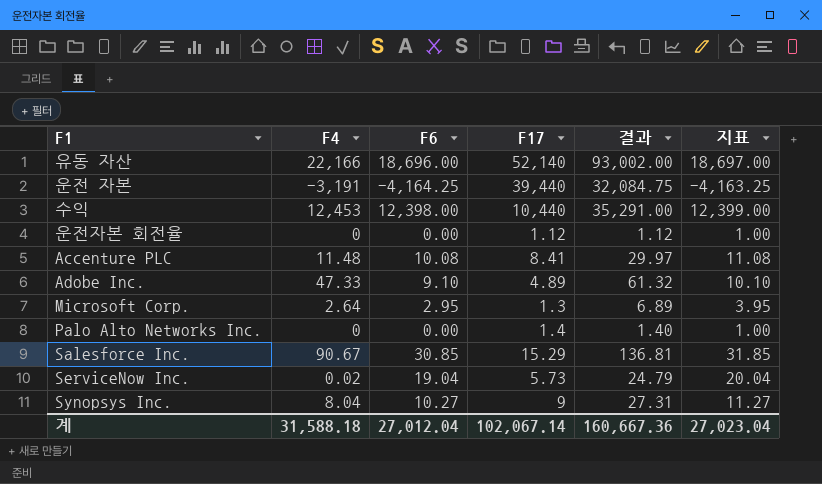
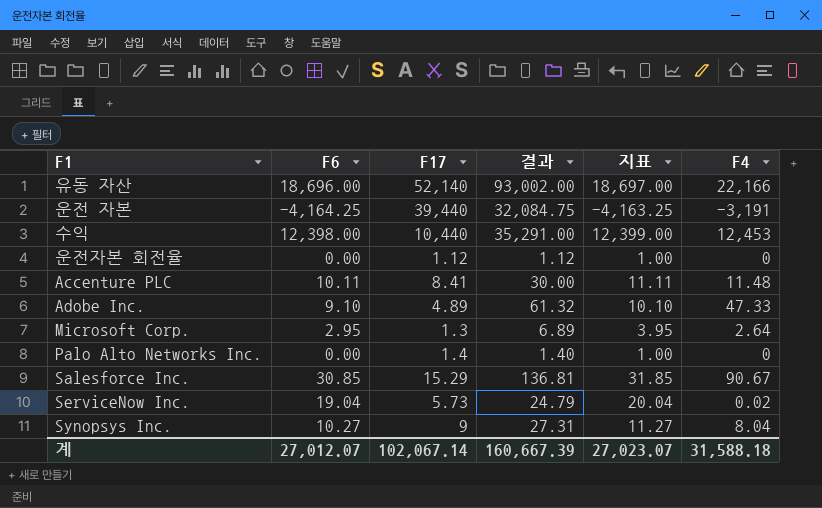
column F4 | position: 2 -> 6
Accenture PLC | F6: 10.08 -> 10.11
Accenture PLC | 결과: 29.97 -> 30.00
Accenture PLC | 지표: 11.08 -> 11.11
계 | F6: 27,012.04 -> 27,012.07
계 | 결과: 160,667.36 -> 160,667.39
계 | 지표: 27,023.04 -> 27,023.07

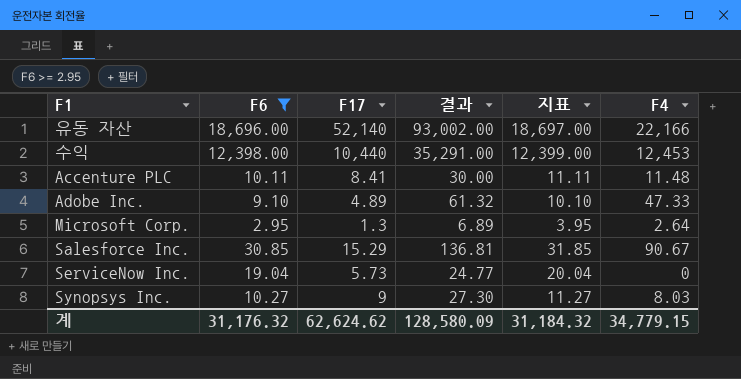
filter: none -> F6 >= 2.95
ServiceNow Inc. | 결과: 24.79 -> 24.77
ServiceNow Inc. | F4: 0.02 -> 0
Synopsys Inc. | 결과: 27.31 -> 27.30
Synopsys Inc. | F4: 8.04 -> 8.03
계 | F6: 27,012.07 -> 31,176.32
계 | F17: 102,067.14 -> 62,624.62
계 | 결과: 160,667.39 -> 128,580.09
계 | 지표: 27,023.07 -> 31,184.32
계 | F4: 31,588.18 -> 34,779.15

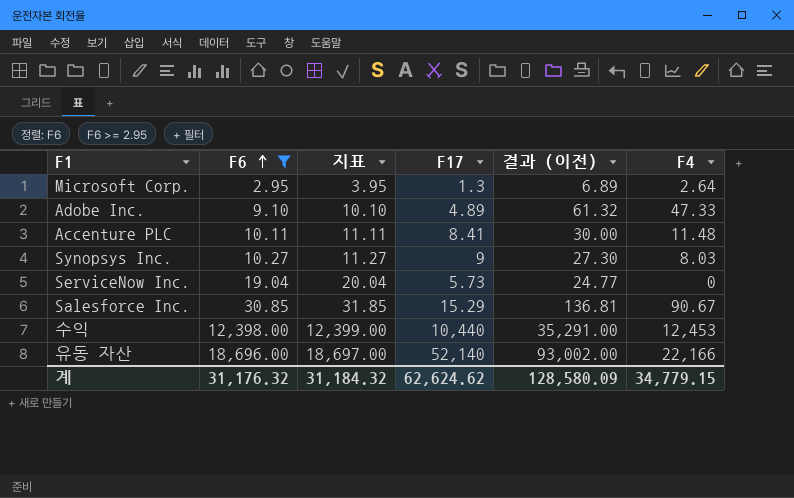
row order: none -> F6 ascending
column 지표 | position: 5 -> 3
column name: 결과 -> 결과 (이전)

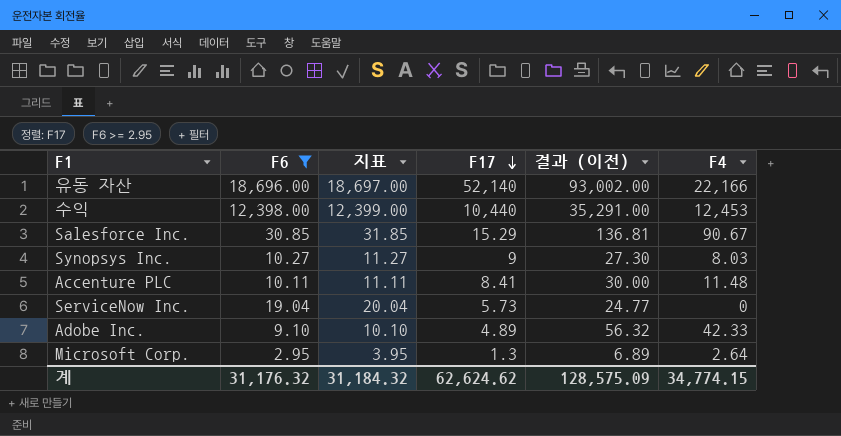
row order: F6 ascending -> F17 descending
Adobe Inc. | 결과 (이전): 61.32 -> 56.32
Adobe Inc. | F4: 47.33 -> 42.33
계 | 결과 (이전): 128,580.09 -> 128,575.09
계 | F4: 34,779.15 -> 34,774.15

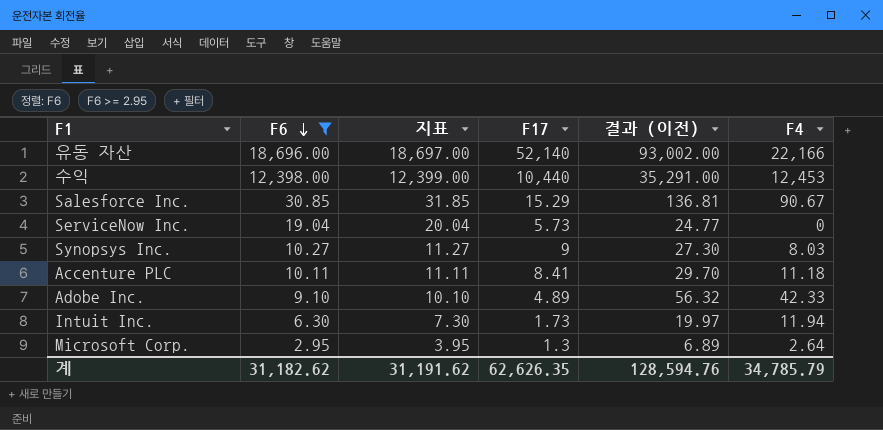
row order: F17 descending -> F6 descending
Accenture PLC | 결과 (이전): 30.00 -> 29.70
Accenture PLC | F4: 11.48 -> 11.18
row Intuit Inc.: none -> 6.30 | 7.30 | 1.73 | 19.97 | 11.94
계 | F6: 31,176.32 -> 31,182.62
계 | 지표: 31,184.32 -> 31,191.62
계 | F17: 62,624.62 -> 62,626.35
계 | 결과 (이전): 128,575.09 -> 128,594.76
계 | F4: 34,774.15 -> 34,785.79

